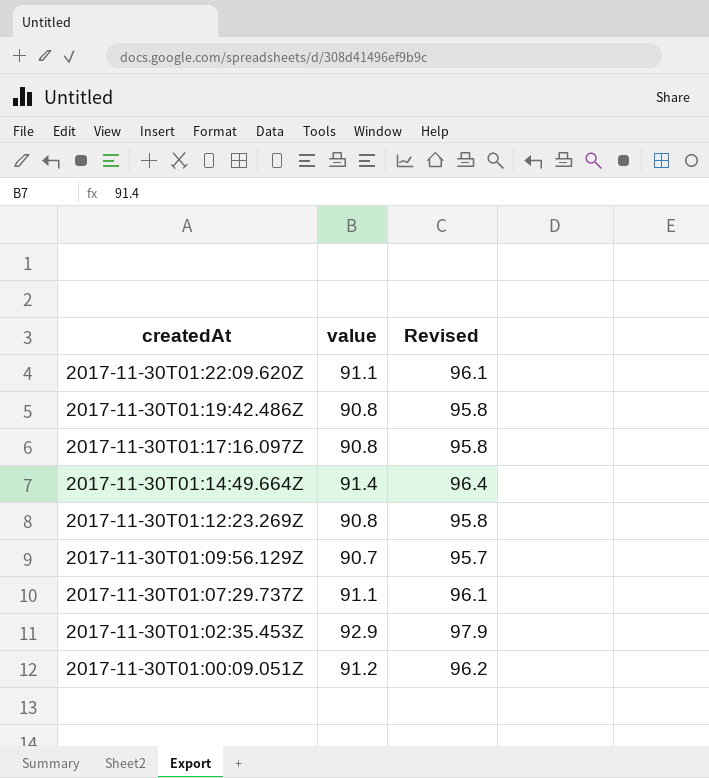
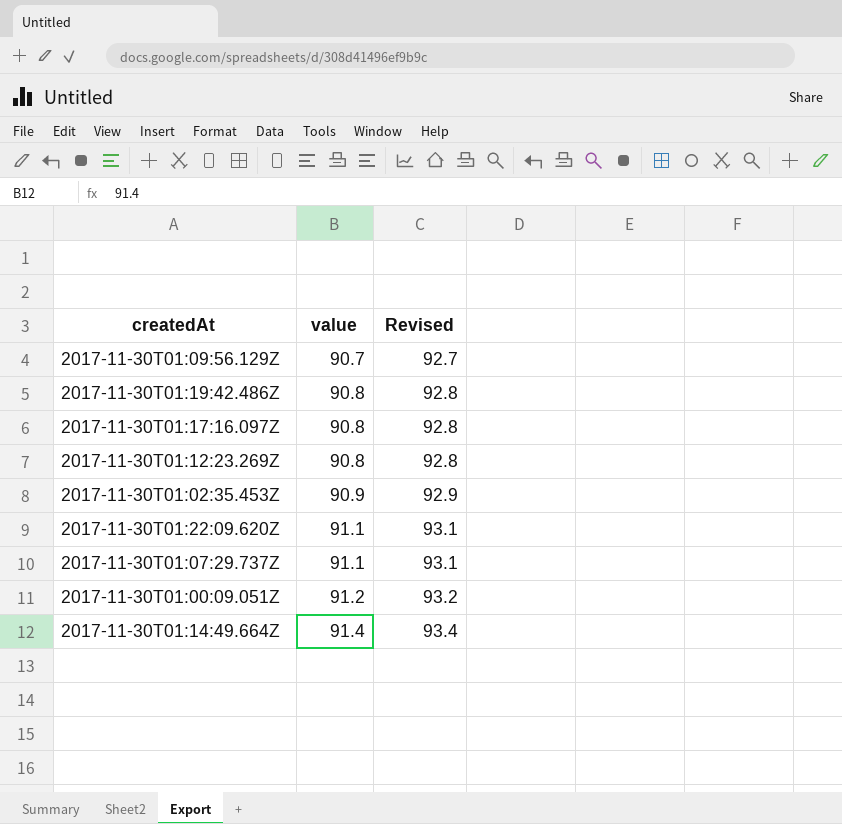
row order: createdAt descending -> value ascending
column Revised | formula: [value] + 5 -> [value] + 2
2017-11-30T01:02:35.453Z | value: 92.9 -> 90.9

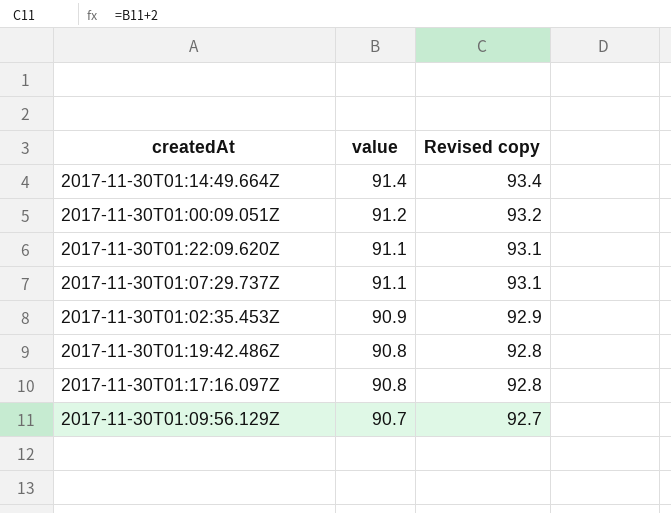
row order: value ascending -> value descending
column name: Revised -> Revised copy
row 2017-11-30T01:12:23.269Z: 90.8 | 92.8 -> none

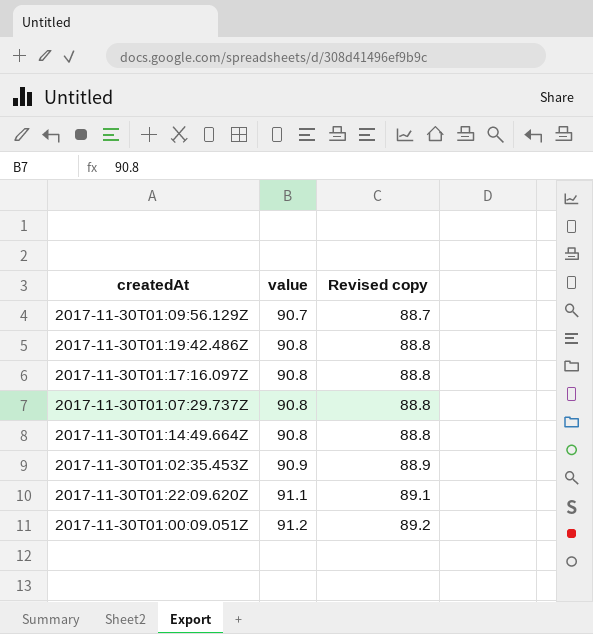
row order: value descending -> value ascending
column Revised copy | formula: [value] + 2 -> [value] - 2
2017-11-30T01:07:29.737Z | value: 91.1 -> 90.8
2017-11-30T01:14:49.664Z | value: 91.4 -> 90.8

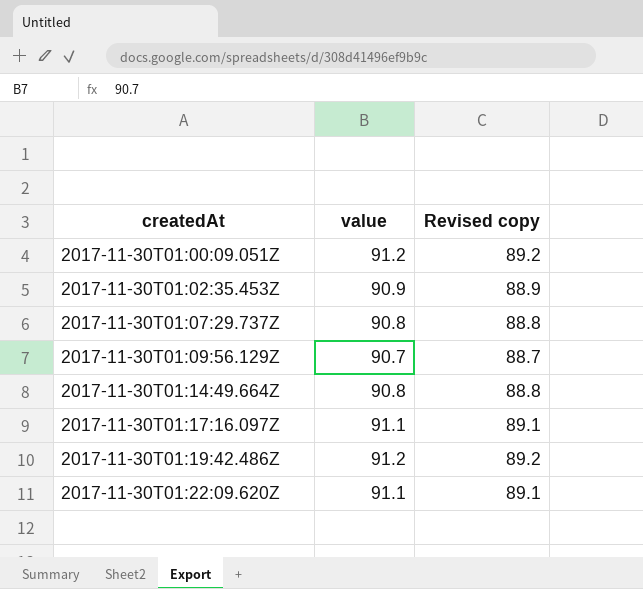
row order: value ascending -> createdAt ascending
2017-11-30T01:17:16.097Z | value: 90.8 -> 91.1
2017-11-30T01:17:16.097Z | Revised copy: 88.8 -> 89.1
2017-11-30T01:19:42.486Z | value: 90.8 -> 91.2
2017-11-30T01:19:42.486Z | Revised copy: 88.8 -> 89.2

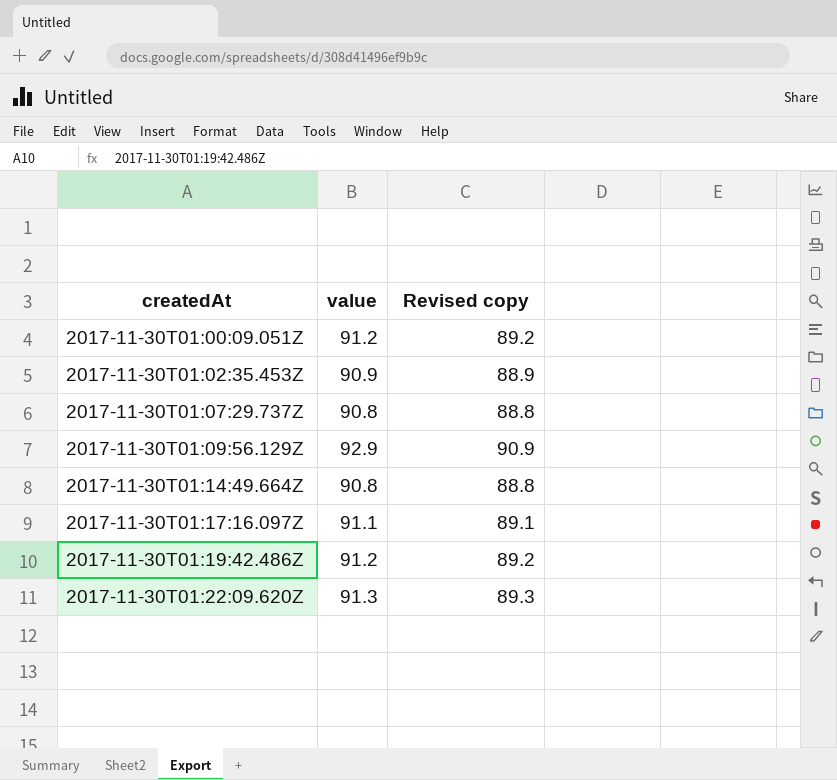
2017-11-30T01:09:56.129Z | value: 90.7 -> 92.9
2017-11-30T01:09:56.129Z | Revised copy: 88.7 -> 90.9
2017-11-30T01:22:09.620Z | value: 91.1 -> 91.3
2017-11-30T01:22:09.620Z | Revised copy: 89.1 -> 89.3

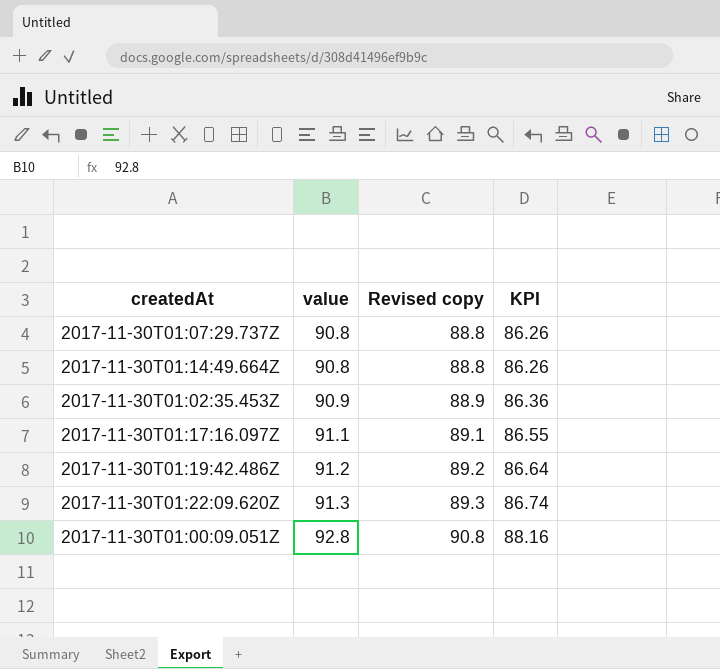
row order: createdAt ascending -> value ascending
column KPI | formula: none -> [value] * 0.95
row 2017-11-30T01:09:56.129Z: 92.9 | 90.9 -> none
2017-11-30T01:00:09.051Z | value: 91.2 -> 92.8
2017-11-30T01:00:09.051Z | Revised copy: 89.2 -> 90.8

